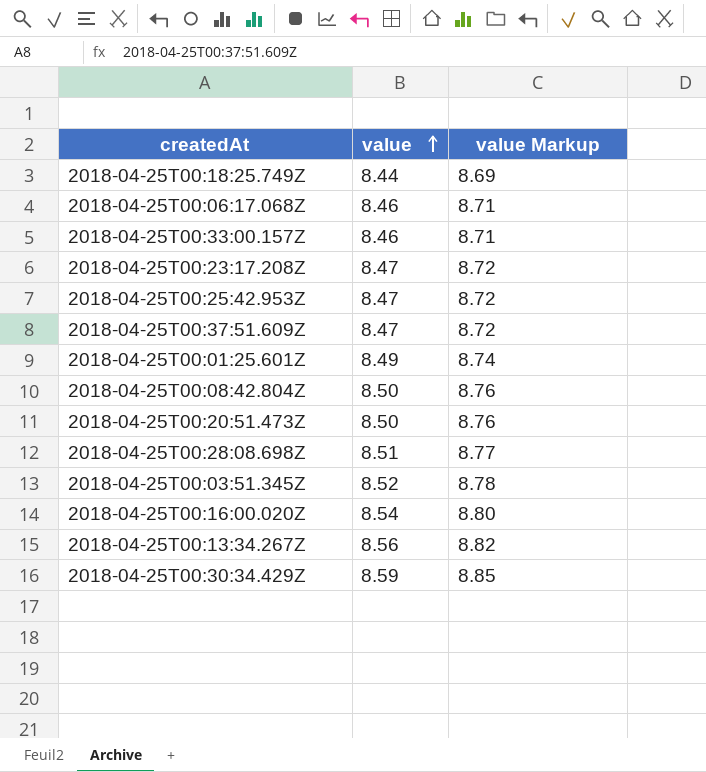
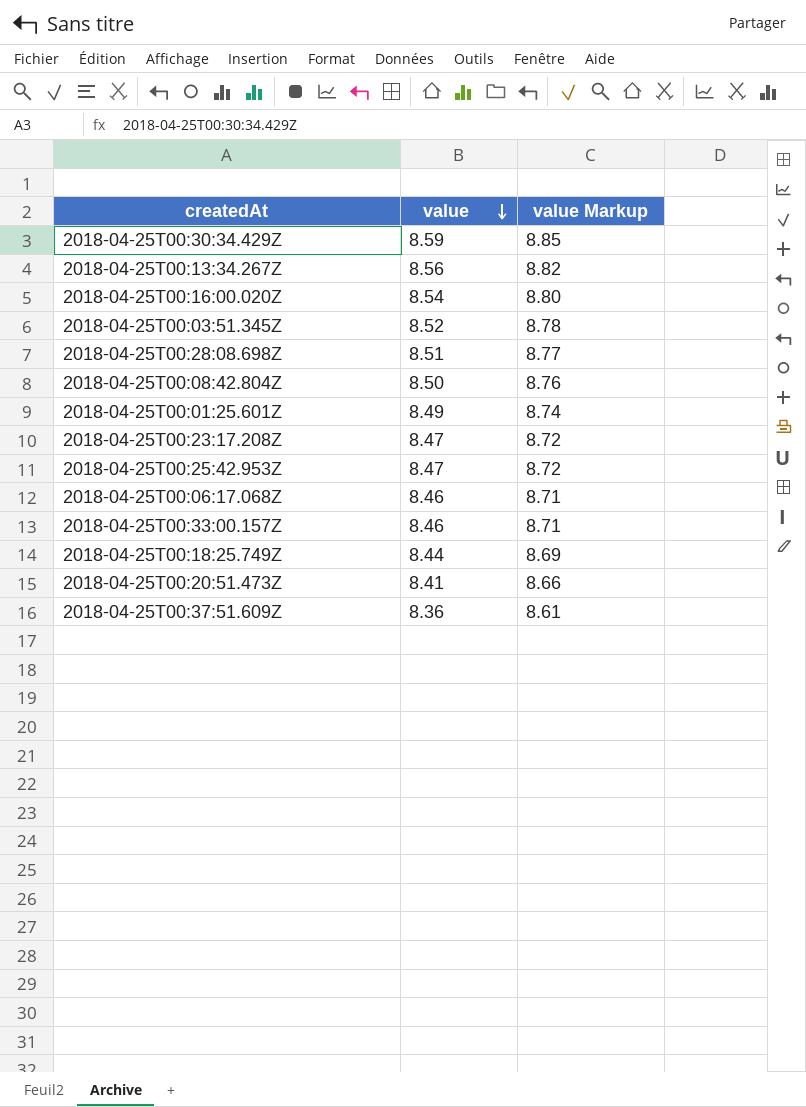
row order: value ascending -> value descending
2018-04-25T00:20:51.473Z | value: 8.50 -> 8.41
2018-04-25T00:20:51.473Z | value Markup: 8.76 -> 8.66
2018-04-25T00:37:51.609Z | value: 8.47 -> 8.36
2018-04-25T00:37:51.609Z | value Markup: 8.72 -> 8.61

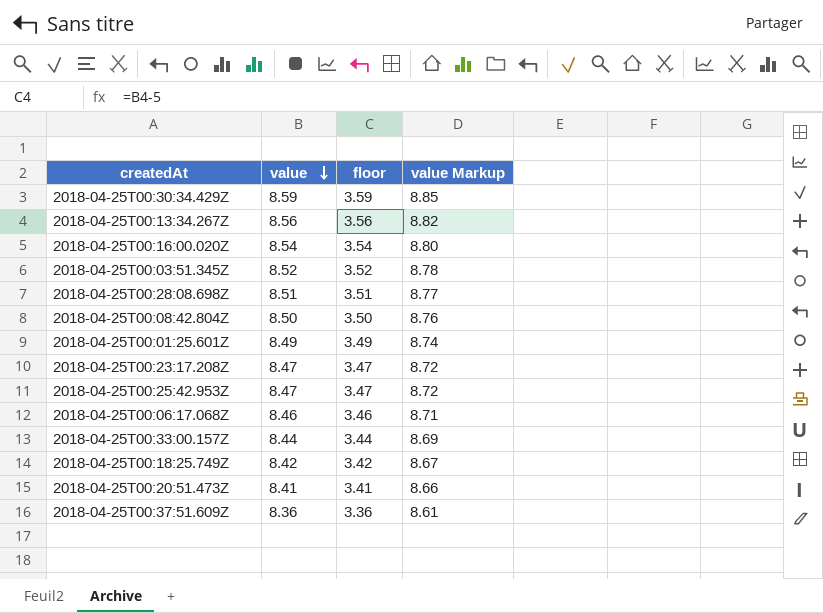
column floor | formula: none -> [value] - 5
2018-04-25T00:33:00.157Z | value: 8.46 -> 8.44
2018-04-25T00:33:00.157Z | value Markup: 8.71 -> 8.69
2018-04-25T00:18:25.749Z | value: 8.44 -> 8.42
2018-04-25T00:18:25.749Z | value Markup: 8.69 -> 8.67

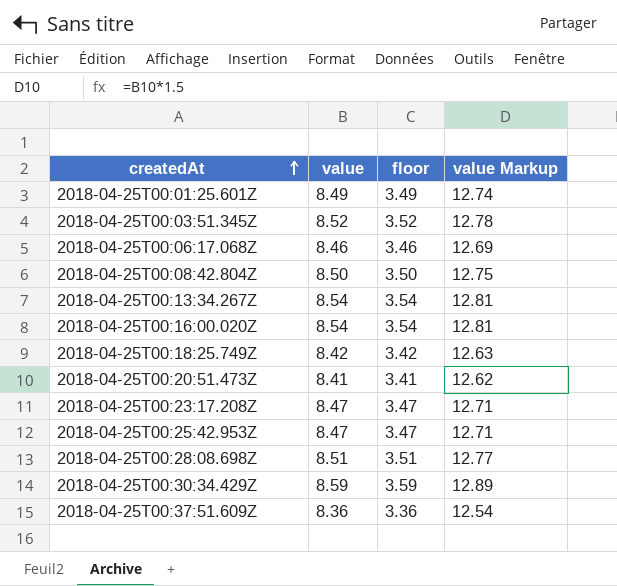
row order: value descending -> createdAt ascending
column value Markup | formula: [value] * 1.03 -> [value] * 1.5
row 2018-04-25T00:33:00.157Z: 8.44 | 3.44 | 8.69 -> none
2018-04-25T00:13:34.267Z | value: 8.56 -> 8.54
2018-04-25T00:13:34.267Z | floor: 3.56 -> 3.54

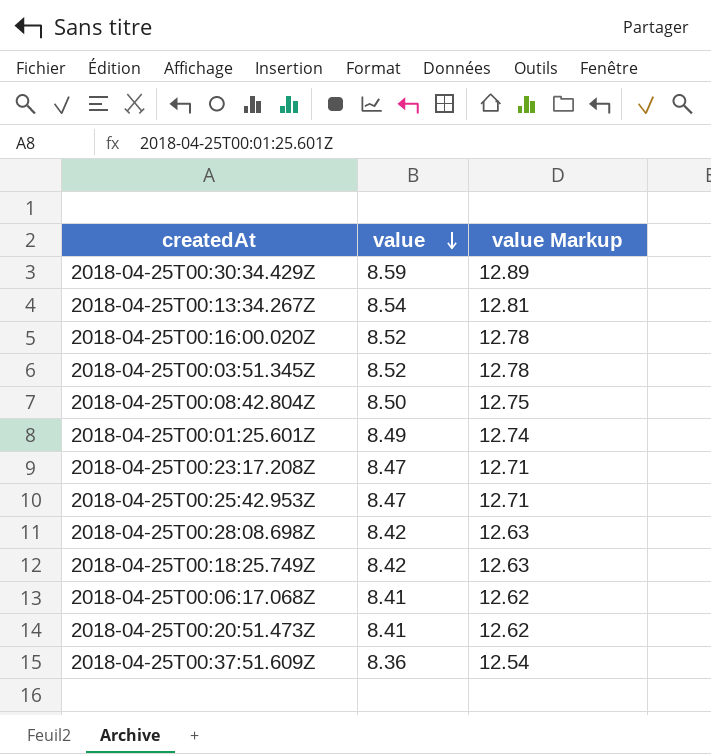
row order: createdAt ascending -> value descending
column floor | formula: [value] - 5 -> none
2018-04-25T00:16:00.020Z | value: 8.54 -> 8.52
2018-04-25T00:16:00.020Z | value Markup: 12.81 -> 12.78
2018-04-25T00:28:08.698Z | value: 8.51 -> 8.42
2018-04-25T00:28:08.698Z | value Markup: 12.77 -> 12.63
2018-04-25T00:06:17.068Z | value: 8.46 -> 8.41
2018-04-25T00:06:17.068Z | value Markup: 12.69 -> 12.62

